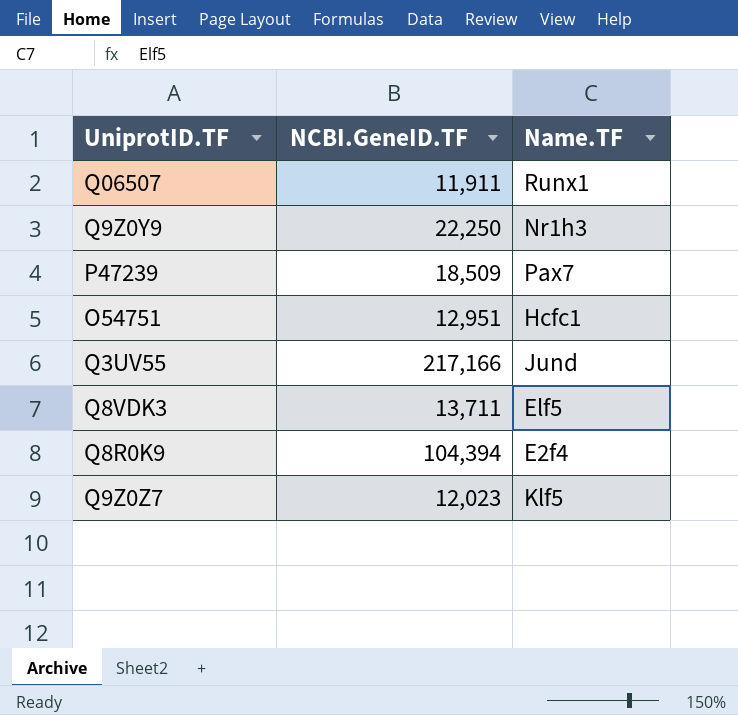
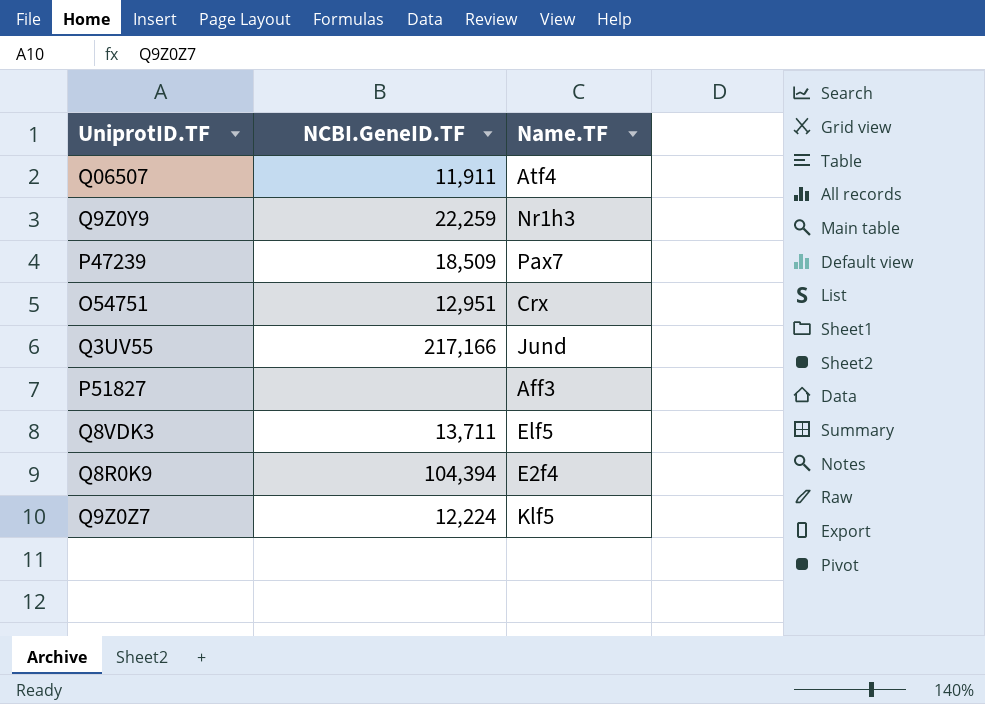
Q06507 | Name.TF: Runx1 -> Atf4
Q9Z0Y9 | NCBI.GeneID.TF: 22,250 -> 22,259
O54751 | Name.TF: Hcfc1 -> Crx
row P51827: none -> none | Aff3
Q9Z0Z7 | NCBI.GeneID.TF: 12,023 -> 12,224

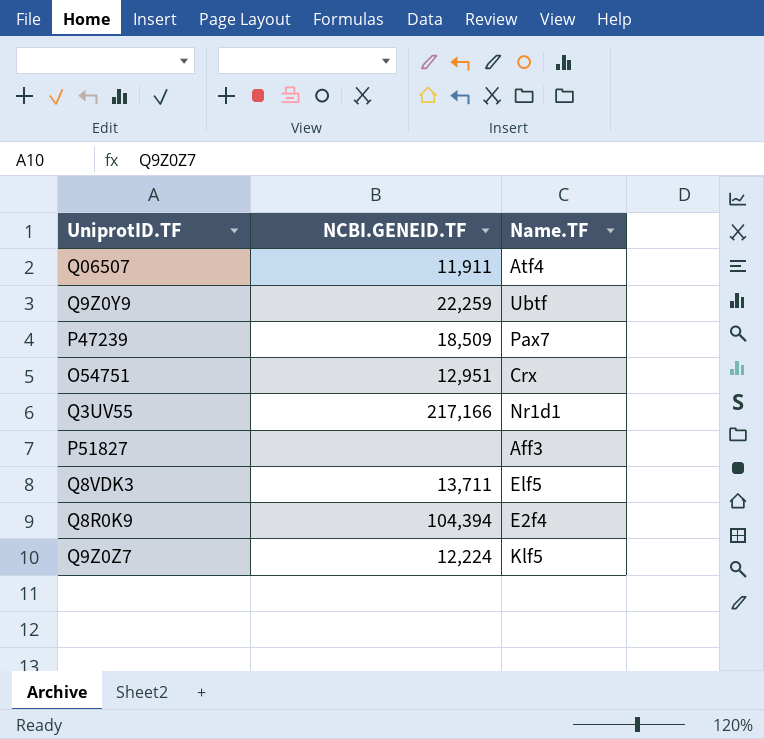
column name: NCBI.GeneID.TF -> NCBI.GENEID.TF
Q9Z0Y9 | Name.TF: Nr1h3 -> Ubtf
Q3UV55 | Name.TF: Jund -> Nr1d1

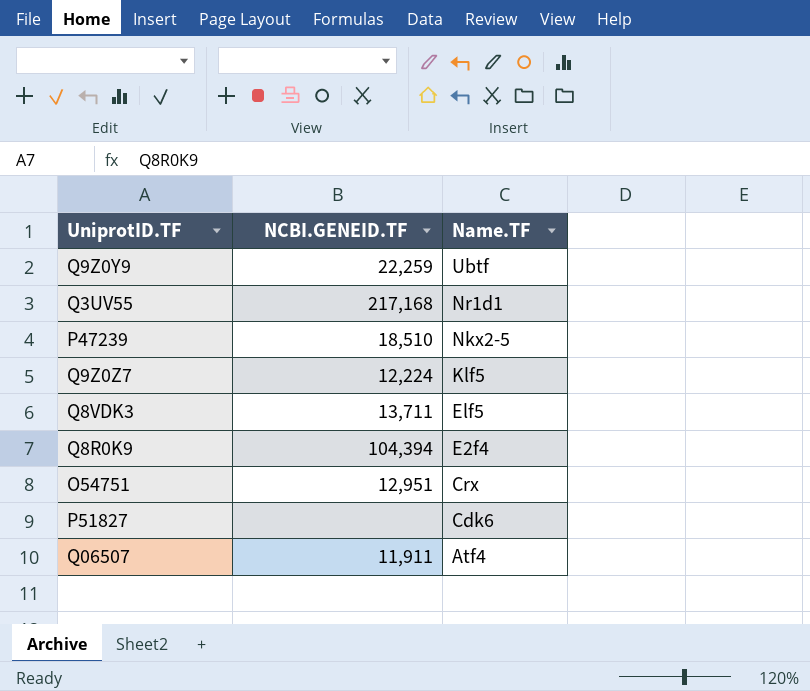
row order: none -> Name.TF descending
Q3UV55 | NCBI.GENEID.TF: 217,166 -> 217,168
P47239 | NCBI.GENEID.TF: 18,509 -> 18,510
P47239 | Name.TF: Pax7 -> Nkx2-5
P51827 | Name.TF: Aff3 -> Cdk6

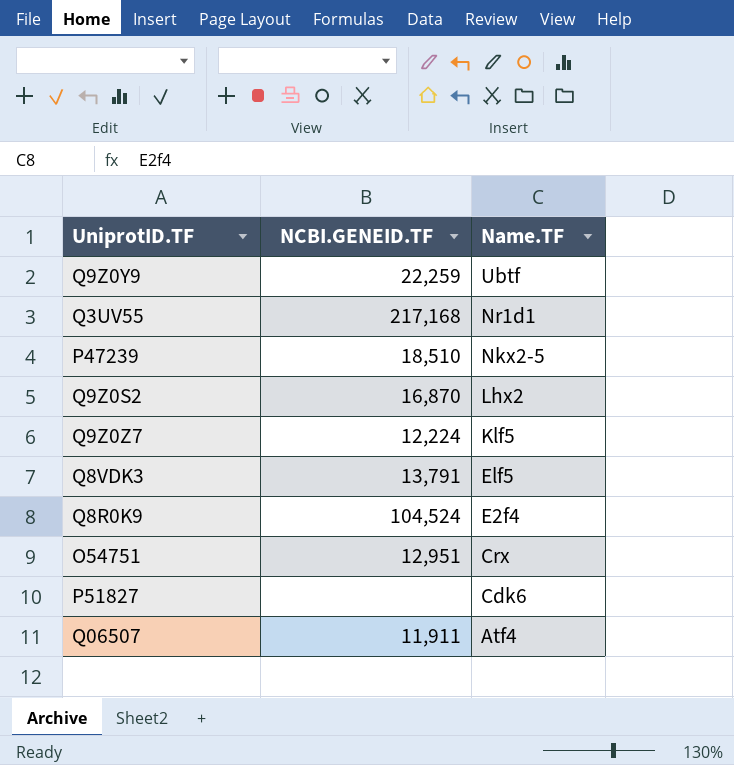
row Q9Z0S2: none -> 16,870 | Lhx2
Q8VDK3 | NCBI.GENEID.TF: 13,711 -> 13,791
Q8R0K9 | NCBI.GENEID.TF: 104,394 -> 104,524

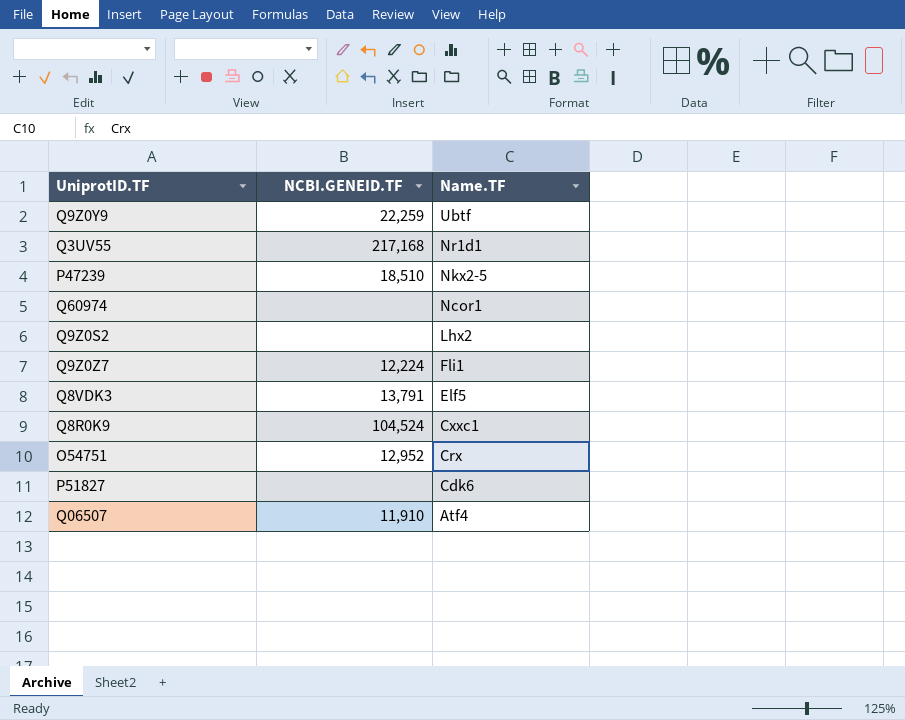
row Q60974: none -> none | Ncor1
Q9Z0S2 | NCBI.GENEID.TF: 16,870 -> none
Q9Z0Z7 | Name.TF: Klf5 -> Fli1
Q8R0K9 | Name.TF: E2f4 -> Cxxc1
O54751 | NCBI.GENEID.TF: 12,951 -> 12,952
Q06507 | NCBI.GENEID.TF: 11,911 -> 11,910

